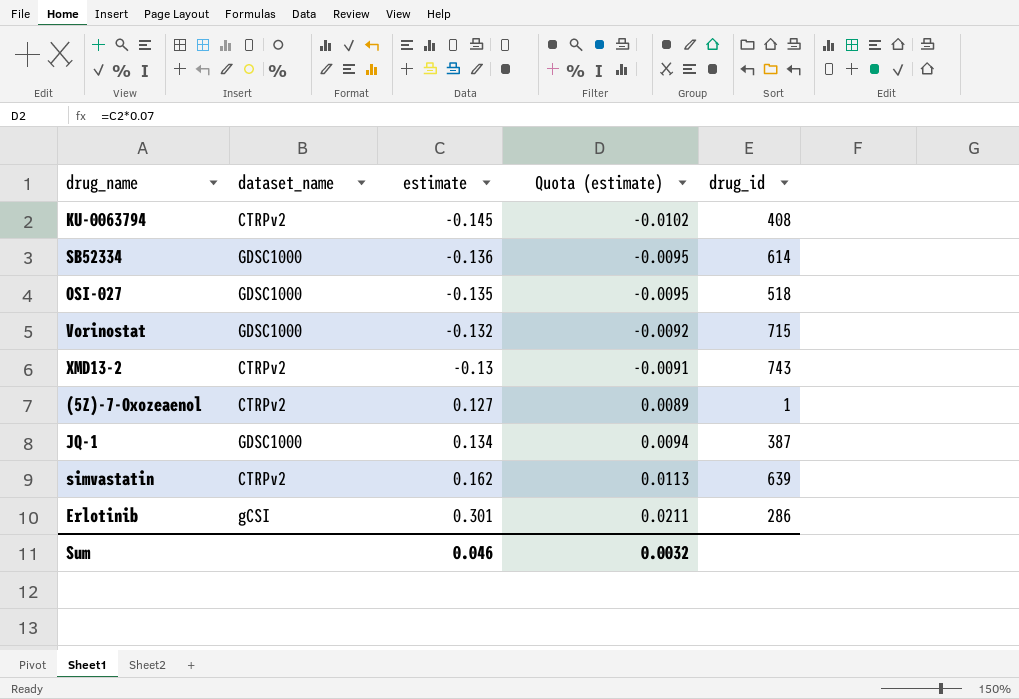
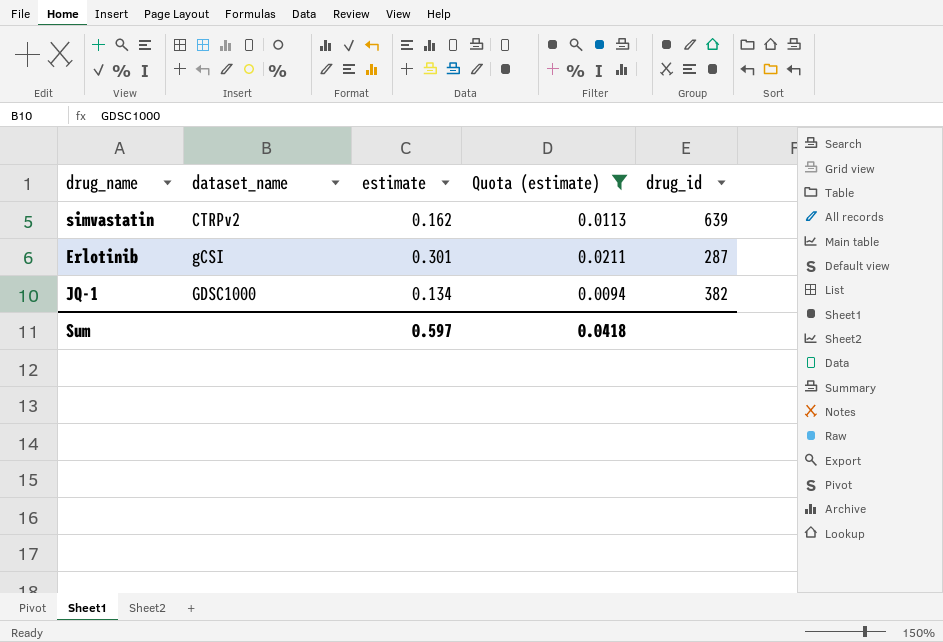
filter: none -> Quota (estimate) >= 0.0094
row order: estimate ascending -> dataset_name ascending
Erlotinib | drug_id: 286 -> 287
JQ-1 | drug_id: 387 -> 382
Sum | estimate: 0.046 -> 0.597
Sum | Quota (estimate): 0.0032 -> 0.0418

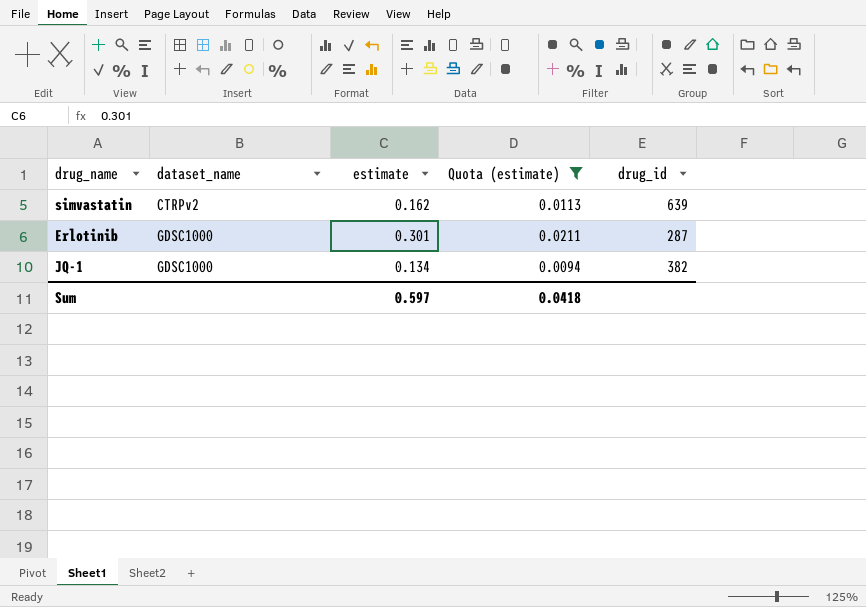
Erlotinib | dataset_name: gCSI -> GDSC1000

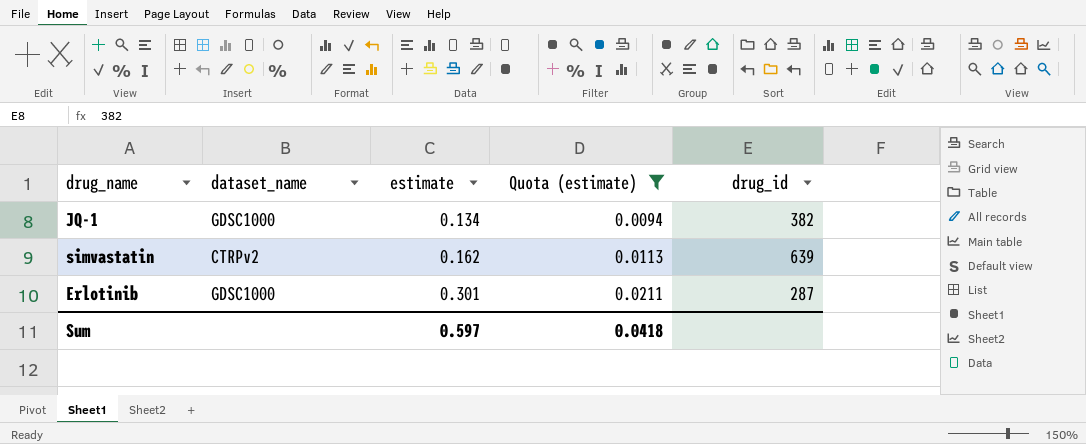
row order: dataset_name ascending -> estimate ascending

